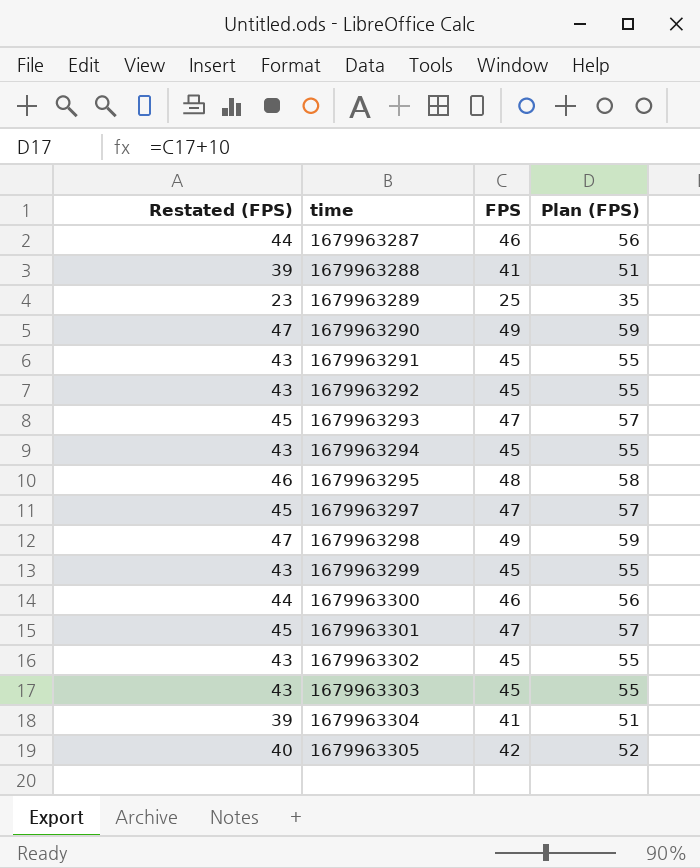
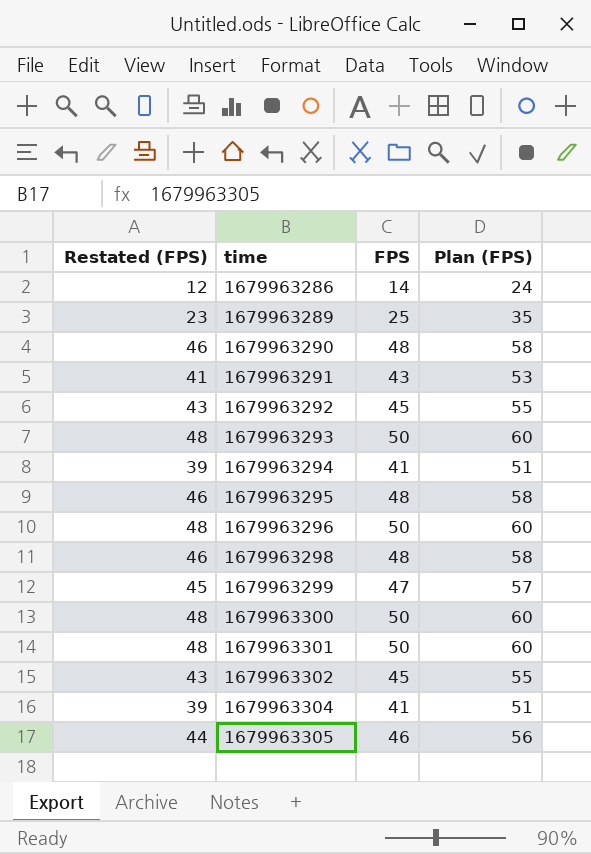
row 1679963287: 44 | 46 | 56 -> none
row 1679963288: 39 | 41 | 51 -> none
row 1679963297: 45 | 47 | 57 -> none
row 1679963303: 43 | 45 | 55 -> none
row 1679963286: none -> 12 | 14 | 24
1679963290 | Restated (FPS): 47 -> 46
1679963290 | FPS: 49 -> 48
1679963290 | Plan (FPS): 59 -> 58
1679963291 | Restated (FPS): 43 -> 41
1679963291 | FPS: 45 -> 43
1679963291 | Plan (FPS): 55 -> 53
1679963293 | Restated (FPS): 45 -> 48
1679963293 | FPS: 47 -> 50
1679963293 | Plan (FPS): 57 -> 60
1679963294 | Restated (FPS): 43 -> 39
1679963294 | FPS: 45 -> 41
1679963294 | Plan (FPS): 55 -> 51
row 1679963296: none -> 48 | 50 | 60
1679963298 | Restated (FPS): 47 -> 46
1679963298 | FPS: 49 -> 48
1679963298 | Plan (FPS): 59 -> 58
1679963299 | Restated (FPS): 43 -> 45
1679963299 | FPS: 45 -> 47
1679963299 | Plan (FPS): 55 -> 57
1679963300 | Restated (FPS): 44 -> 48
1679963300 | FPS: 46 -> 50
1679963300 | Plan (FPS): 56 -> 60
1679963301 | Restated (FPS): 45 -> 48
1679963301 | FPS: 47 -> 50
1679963301 | Plan (FPS): 57 -> 60
1679963305 | Restated (FPS): 40 -> 44
1679963305 | FPS: 42 -> 46
1679963305 | Plan (FPS): 52 -> 56

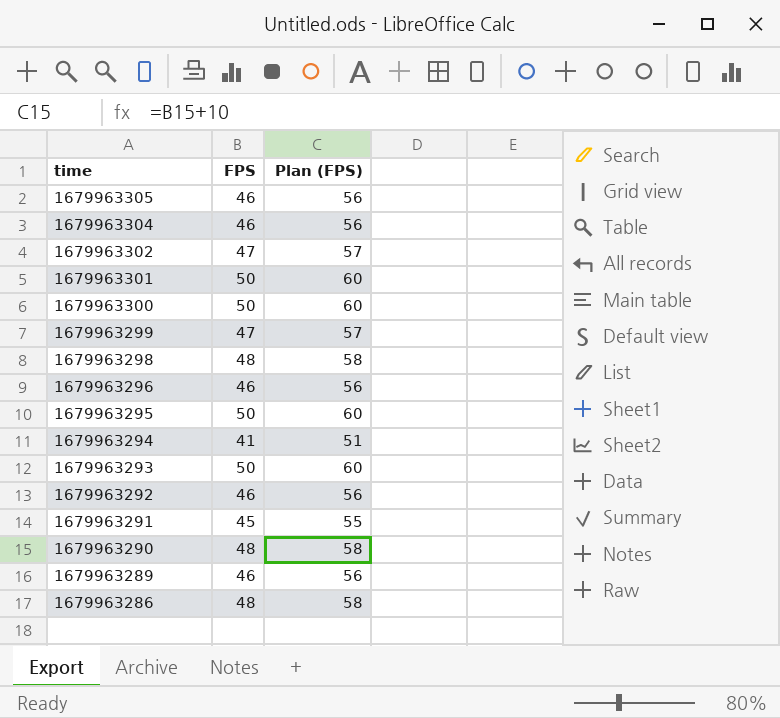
row order: time ascending -> time descending
column Restated (FPS) | formula: [FPS] - 2 -> none
1679963304 | FPS: 41 -> 46
1679963304 | Plan (FPS): 51 -> 56
1679963302 | FPS: 45 -> 47
1679963302 | Plan (FPS): 55 -> 57
1679963296 | FPS: 50 -> 46
1679963296 | Plan (FPS): 60 -> 56
1679963295 | FPS: 48 -> 50
1679963295 | Plan (FPS): 58 -> 60
1679963292 | FPS: 45 -> 46
1679963292 | Plan (FPS): 55 -> 56
1679963291 | FPS: 43 -> 45
1679963291 | Plan (FPS): 53 -> 55
1679963289 | FPS: 25 -> 46
1679963289 | Plan (FPS): 35 -> 56
1679963286 | FPS: 14 -> 48
1679963286 | Plan (FPS): 24 -> 58

